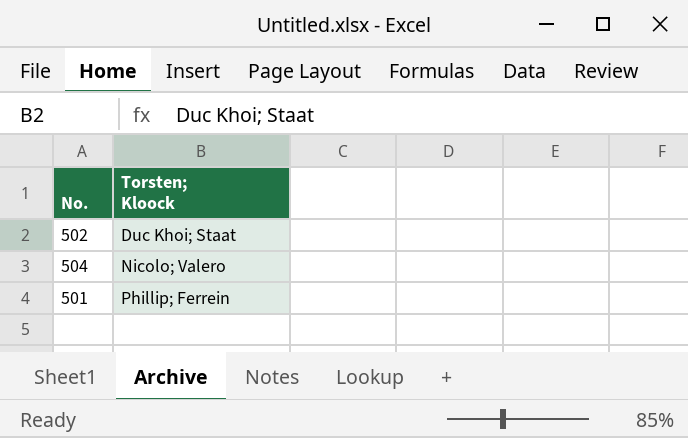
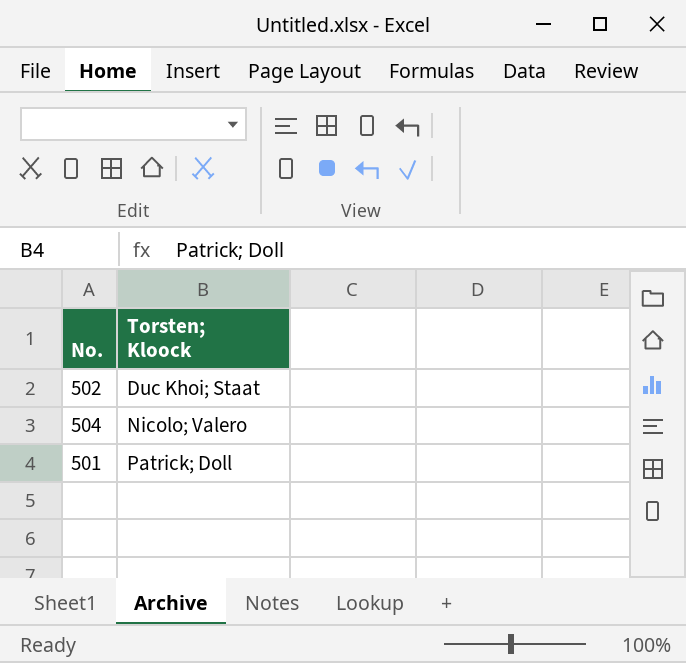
501 | Torsten; Kloock: Phillip; Ferrein -> Patrick; Doll

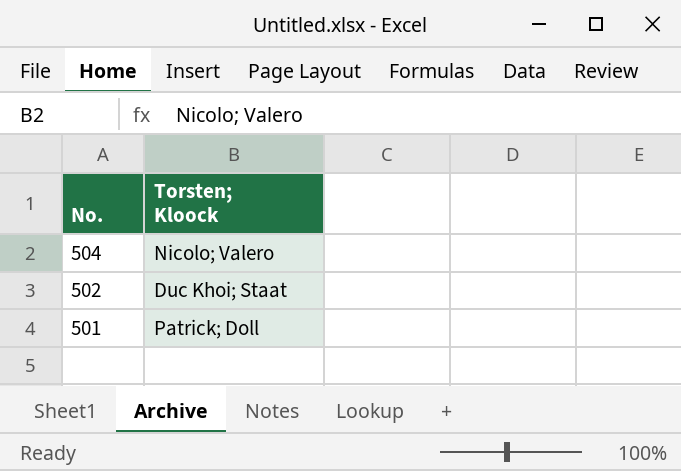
row order: Torsten; Kloock ascending -> No. descending

